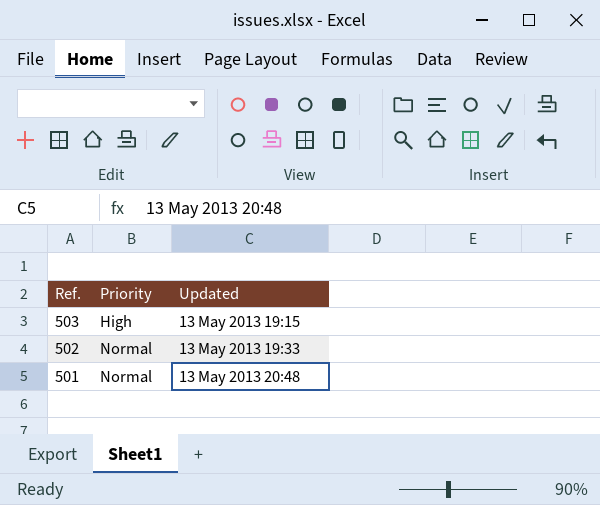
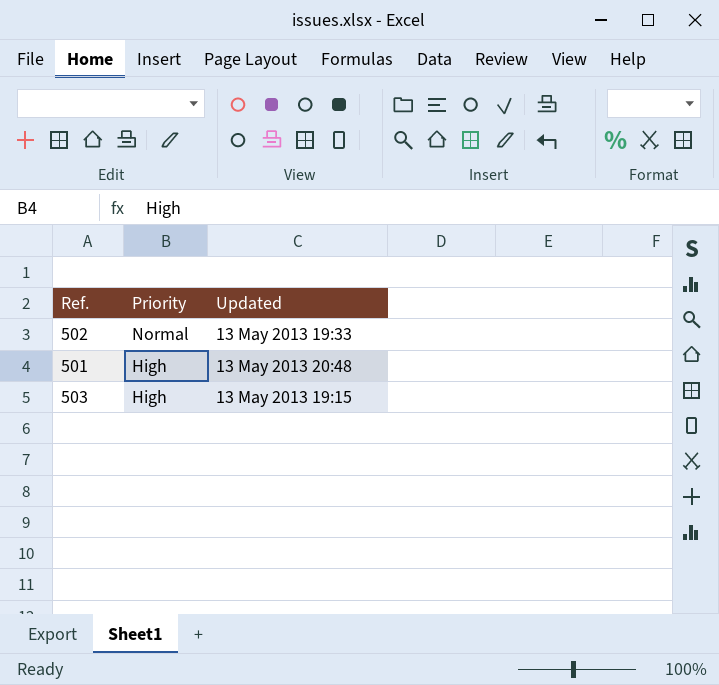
row order: Ref. descending -> Priority descending
501 | Priority: Normal -> High

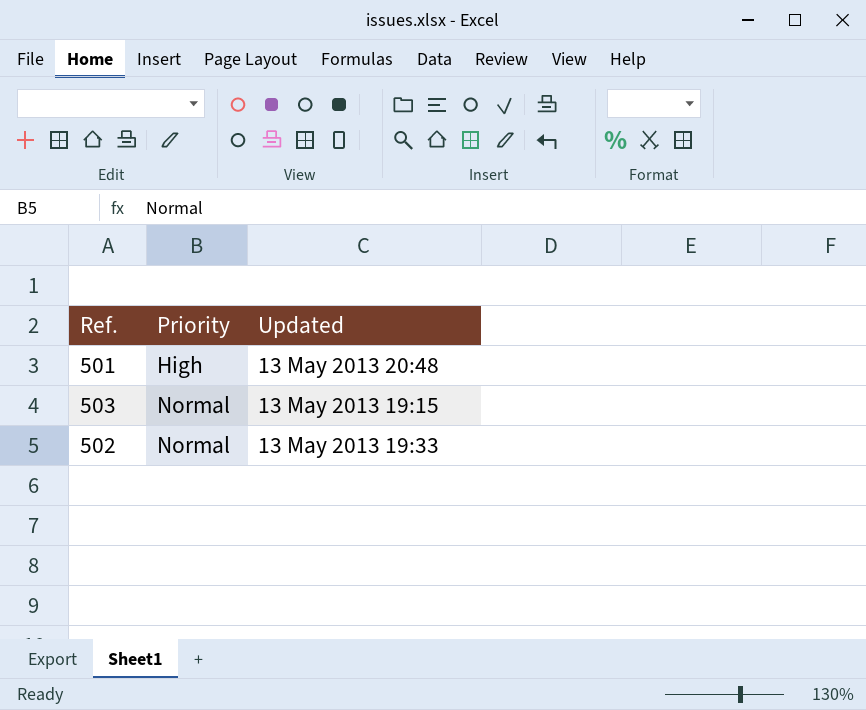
row order: Priority descending -> Priority ascending
503 | Priority: High -> Normal

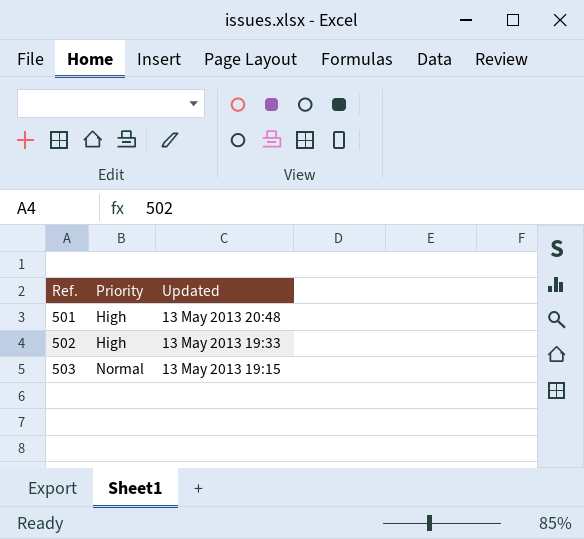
row order: Priority ascending -> Ref. ascending
502 | Priority: Normal -> High

